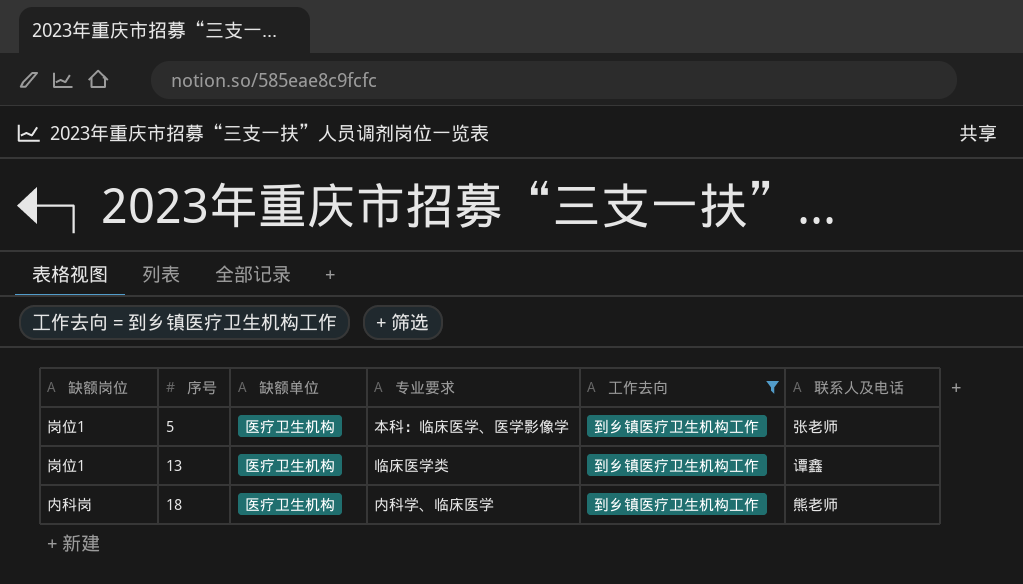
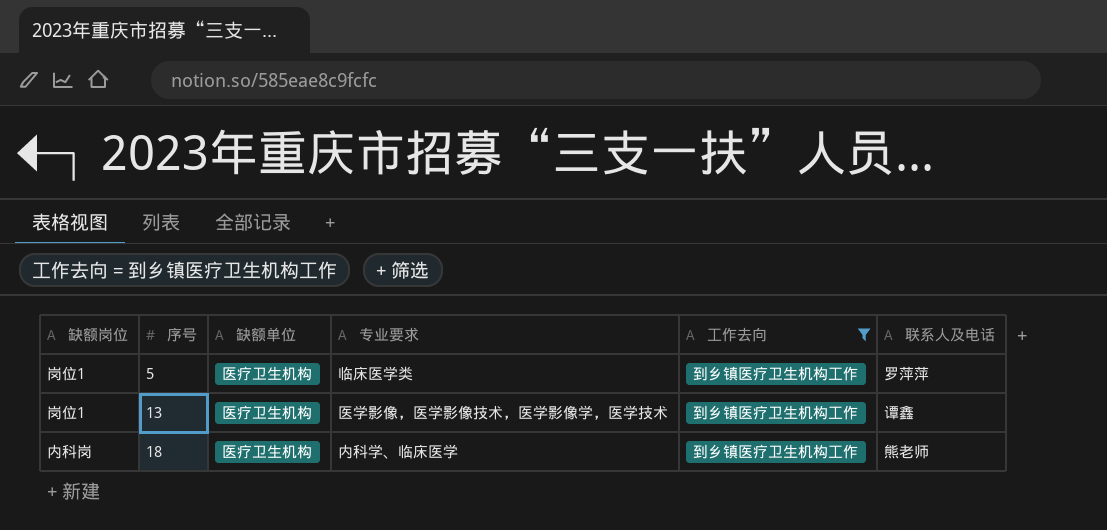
5 | 专业要求: 本科：临床医学、医学影像学 -> 临床医学类
5 | 联系人及电话: 张老师 -> 罗萍萍
13 | 专业要求: 临床医学类 -> 医学影像，医学影像技术，医学影像学，医学技术

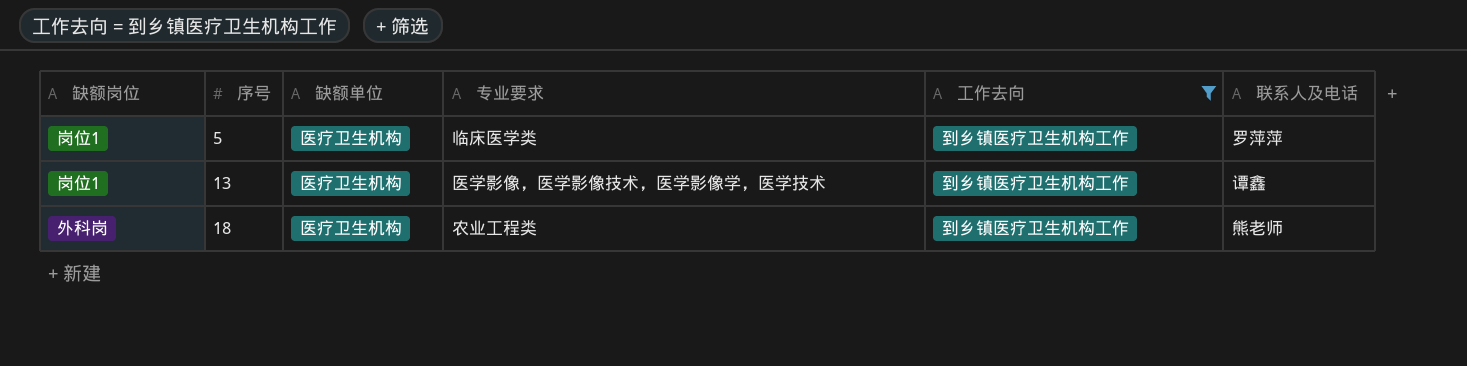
18 | 缺额岗位: 内科岗 -> 外科岗
18 | 专业要求: 内科学、临床医学 -> 农业工程类

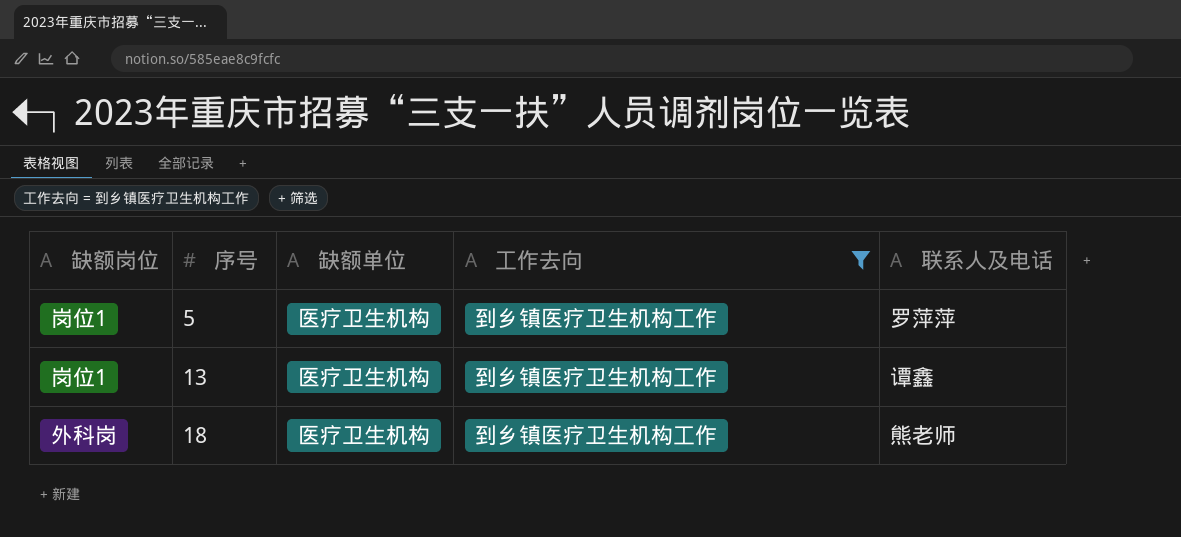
column 专业要求 | position: 4 -> none

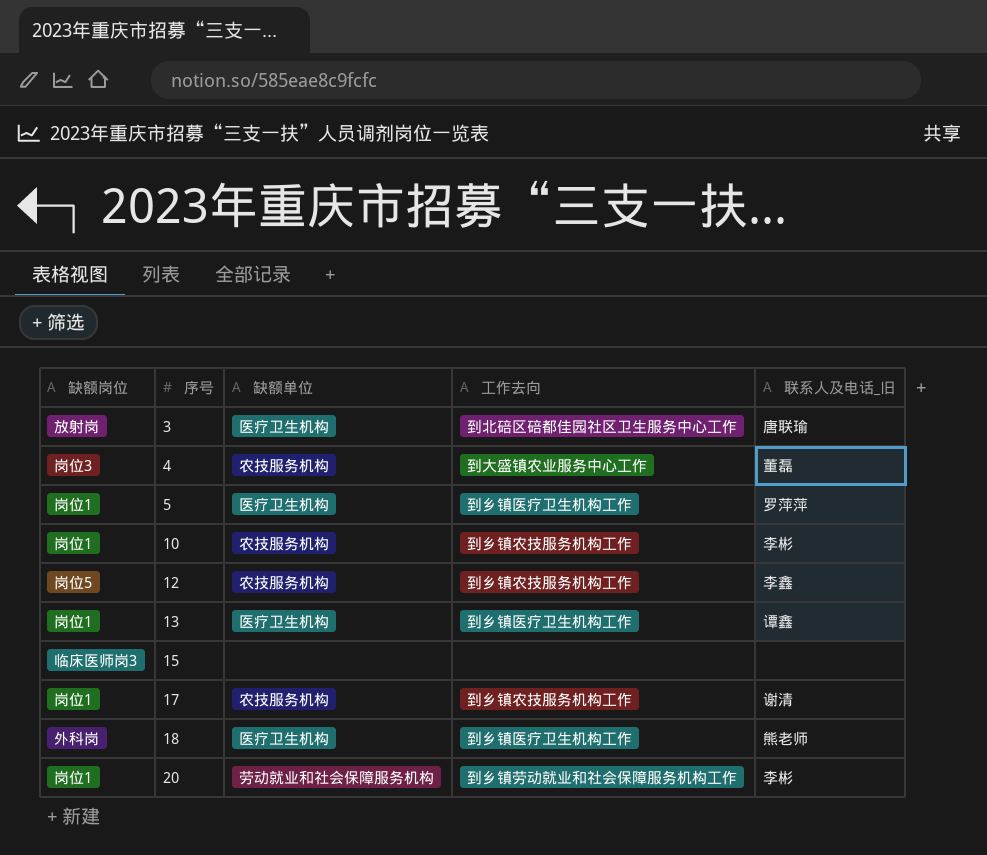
filter: 工作去向 = 到乡镇医疗卫生机构工作 -> none
column name: 联系人及电话 -> 联系人及电话_旧

